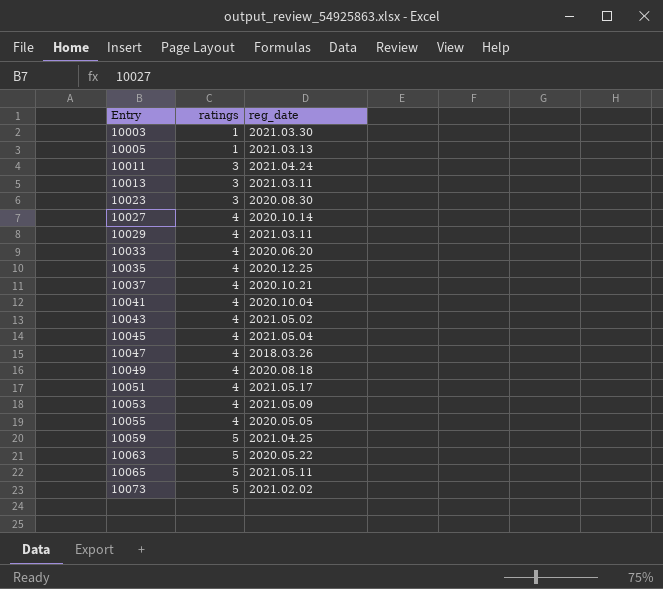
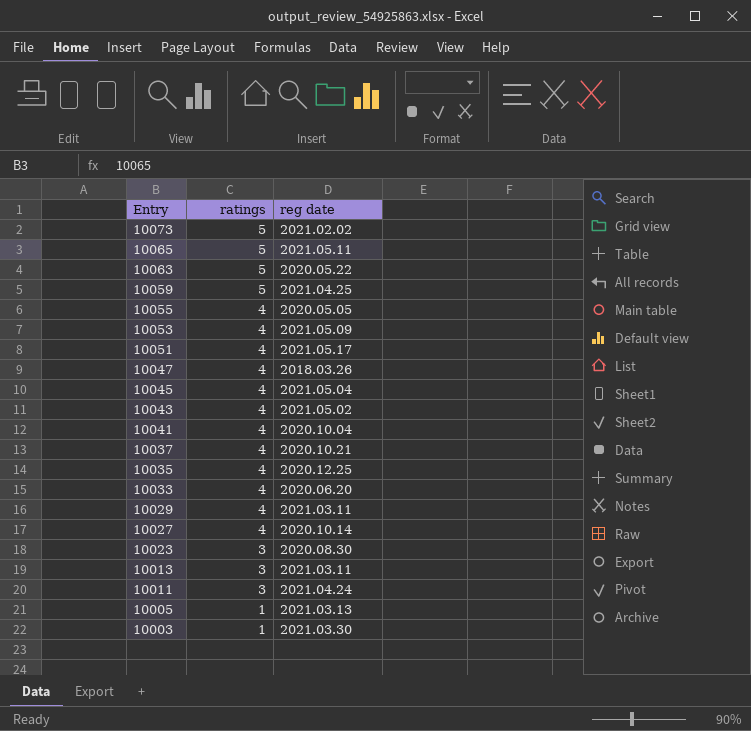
row order: Entry ascending -> Entry descending
column name: reg_date -> reg date
row 10049: 4 | 2020.08.18 -> none

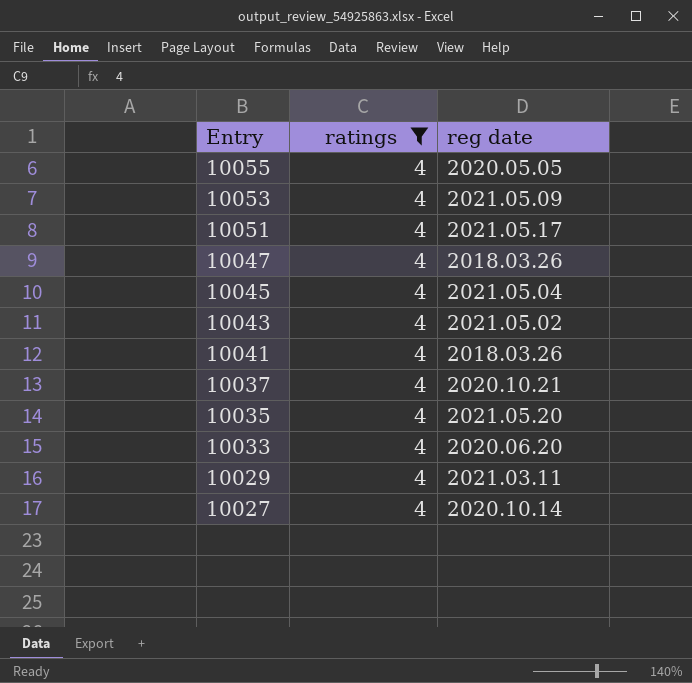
filter: none -> ratings = 4
10041 | reg date: 2020.10.04 -> 2018.03.26
10035 | reg date: 2020.12.25 -> 2021.05.20

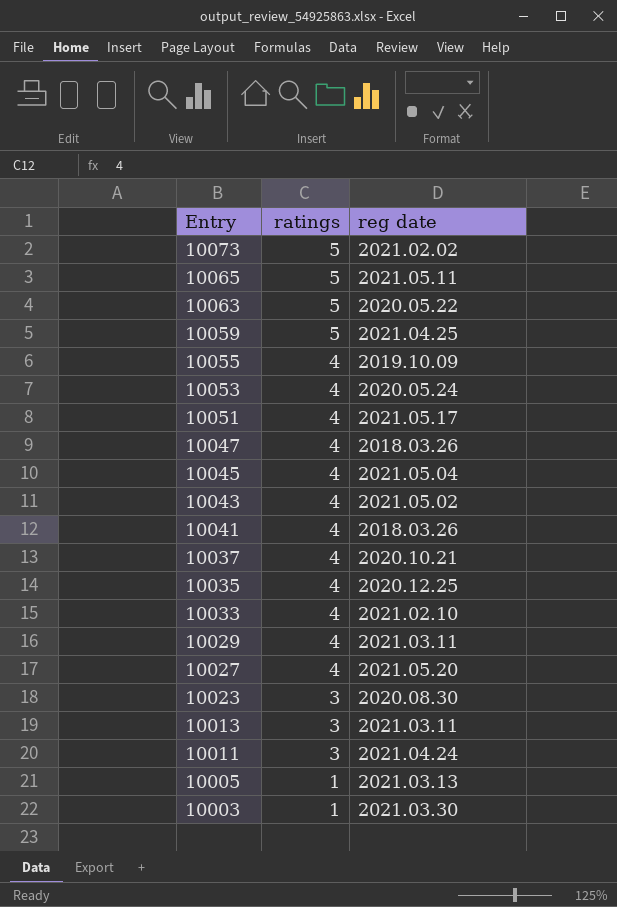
filter: ratings = 4 -> none
10055 | reg date: 2020.05.05 -> 2019.10.09
10053 | reg date: 2021.05.09 -> 2020.05.24
10035 | reg date: 2021.05.20 -> 2020.12.25
10033 | reg date: 2020.06.20 -> 2021.02.10
10027 | reg date: 2020.10.14 -> 2021.05.20

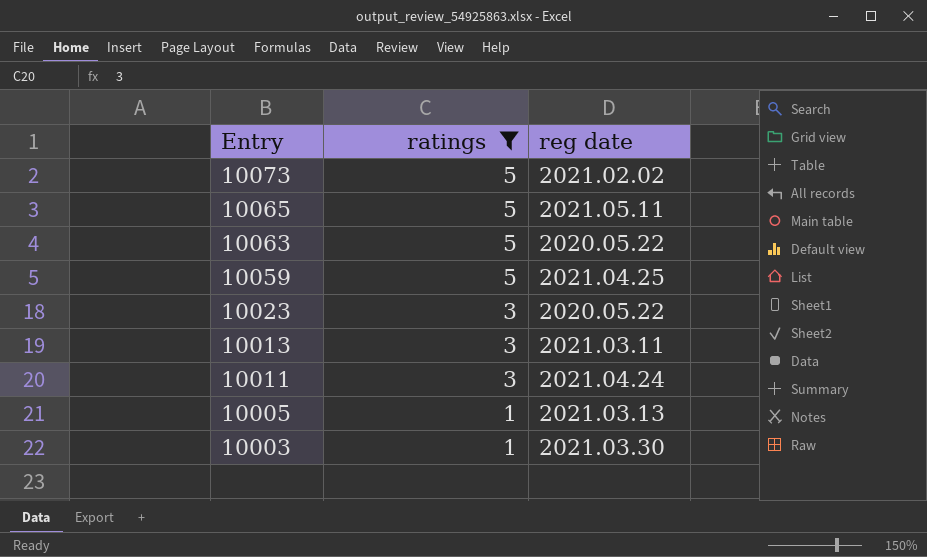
filter: none -> ratings != 4
10023 | reg date: 2020.08.30 -> 2020.05.22

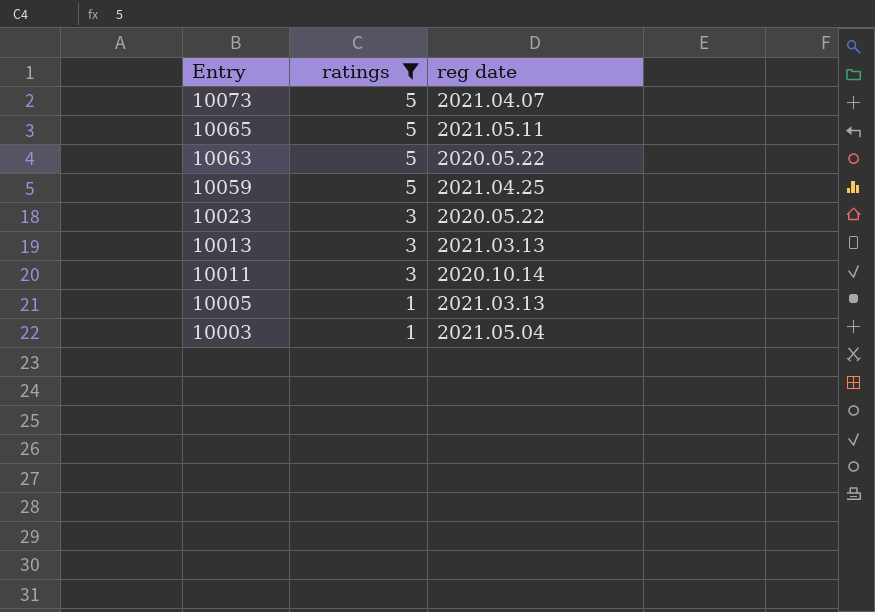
10073 | reg date: 2021.02.02 -> 2021.04.07
10013 | reg date: 2021.03.11 -> 2021.03.13
10011 | reg date: 2021.04.24 -> 2020.10.14
10003 | reg date: 2021.03.30 -> 2021.05.04

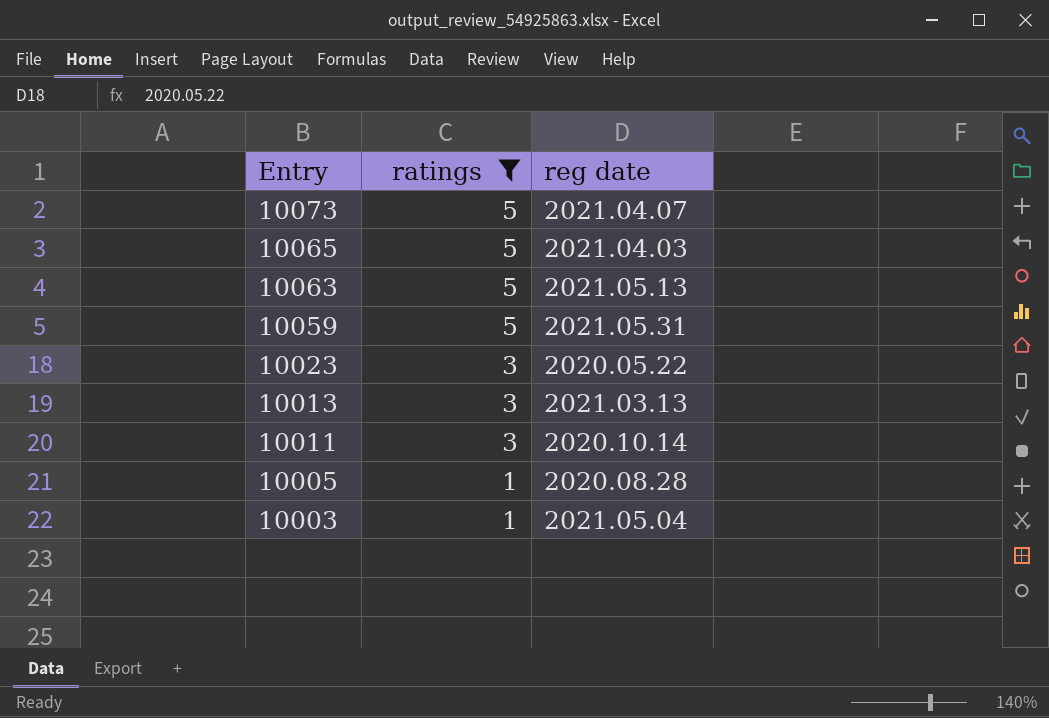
10065 | reg date: 2021.05.11 -> 2021.04.03
10063 | reg date: 2020.05.22 -> 2021.05.13
10059 | reg date: 2021.04.25 -> 2021.05.31
10005 | reg date: 2021.03.13 -> 2020.08.28

